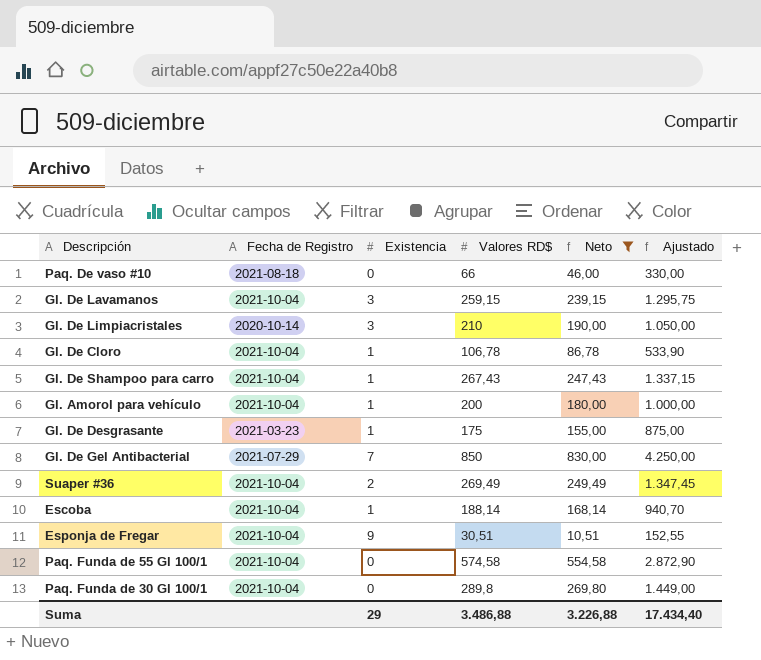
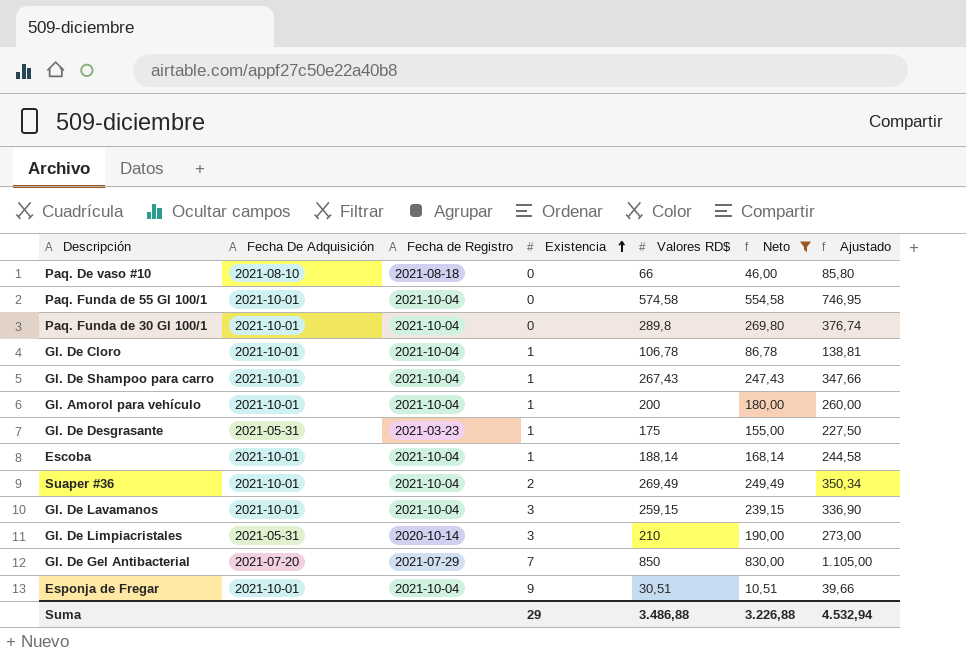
row order: none -> Existencia ascending
column Fecha De Adquisición | position: none -> 2
column Ajustado | formula: [Valores RD$] * 5 -> [Valores RD$] * 1,3
Suma | Ajustado: 17.434,40 -> 4.532,94

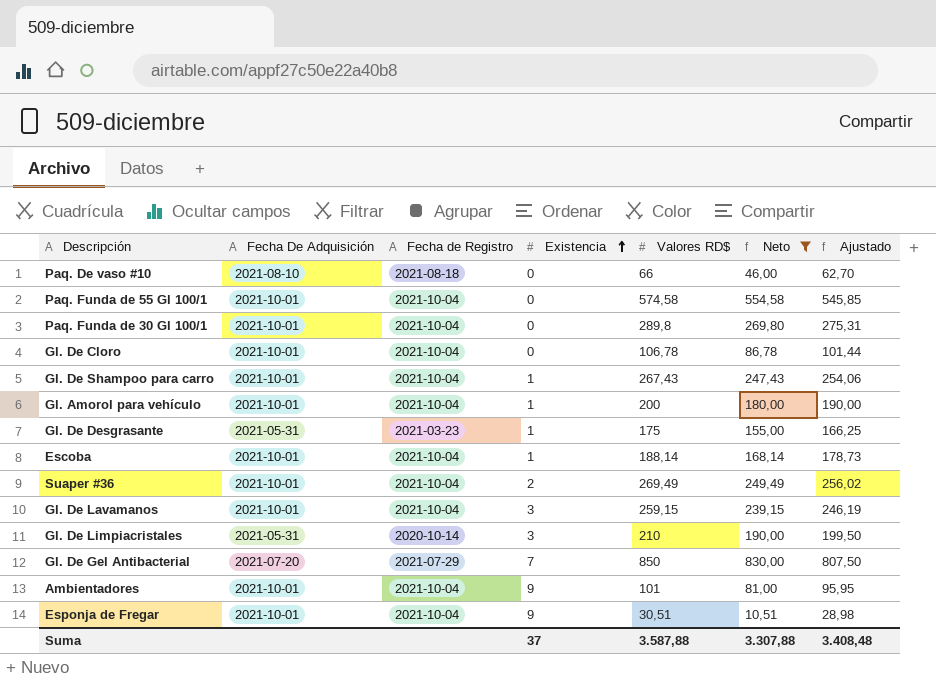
column Ajustado | formula: [Valores RD$] * 1,3 -> [Valores RD$] * 0,95
Gl. De Cloro | Existencia: 1 -> 0
row Ambientadores: none -> 2021-10-01 | 2021-10-04 | 9 | 101 | 81,00 | 95,95
Suma | Existencia: 29 -> 37
Suma | Valores RD$: 3.486,88 -> 3.587,88
Suma | Neto: 3.226,88 -> 3.307,88
Suma | Ajustado: 4.532,94 -> 3.408,48

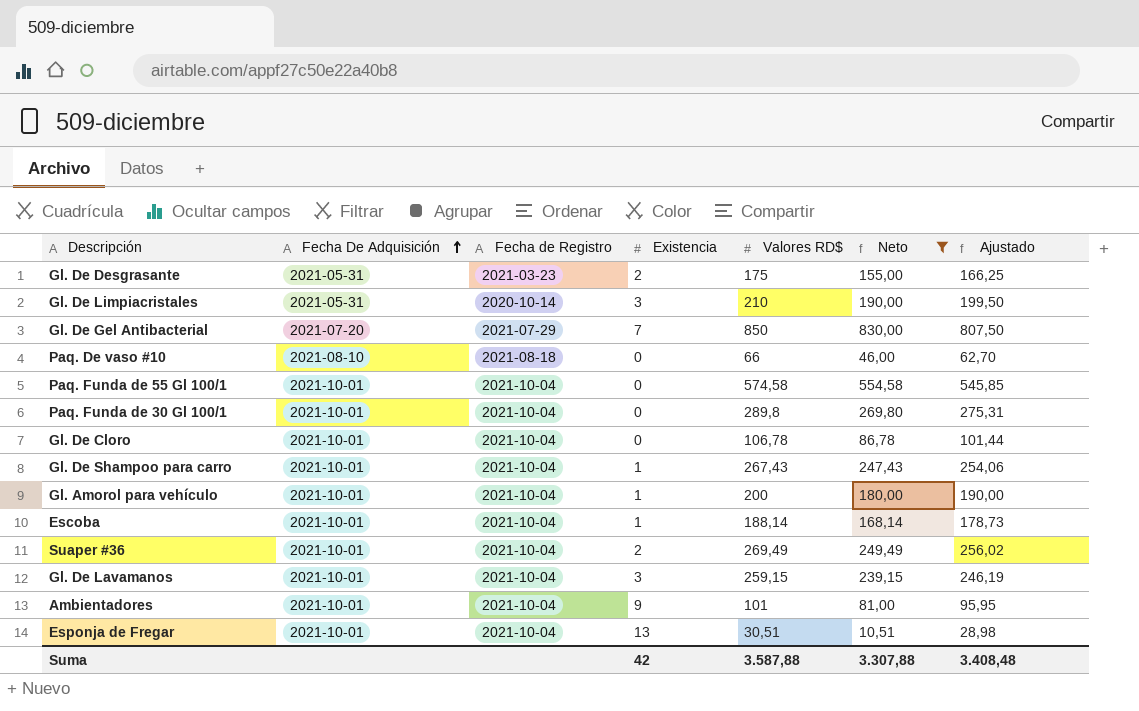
row order: Existencia ascending -> Fecha De Adquisición ascending
Gl. De Desgrasante | Existencia: 1 -> 2
Esponja de Fregar | Existencia: 9 -> 13
Suma | Existencia: 37 -> 42

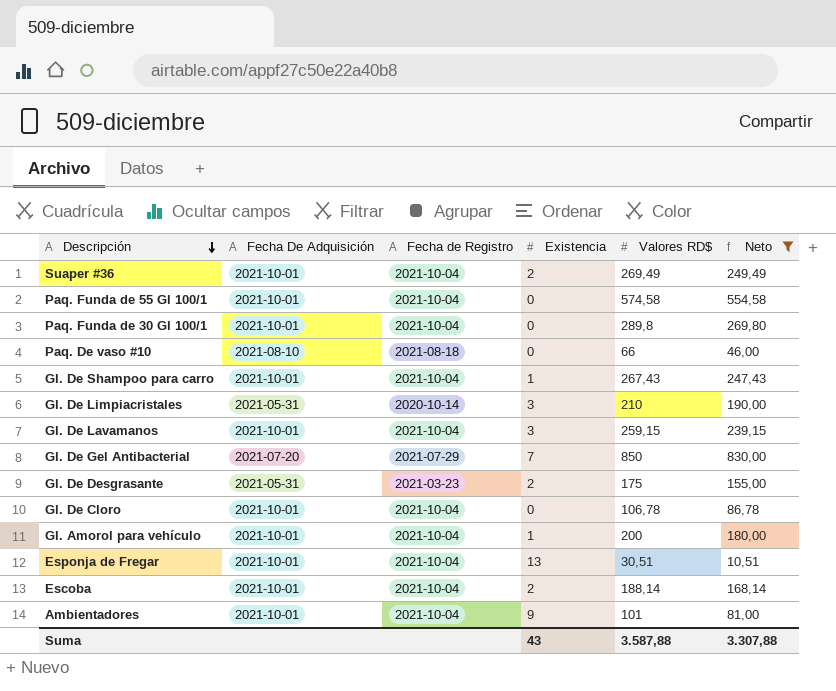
row order: Fecha De Adquisición ascending -> Descripción descending
column Ajustado | formula: [Valores RD$] * 0,95 -> none
Escoba | Existencia: 1 -> 2
Suma | Existencia: 42 -> 43

